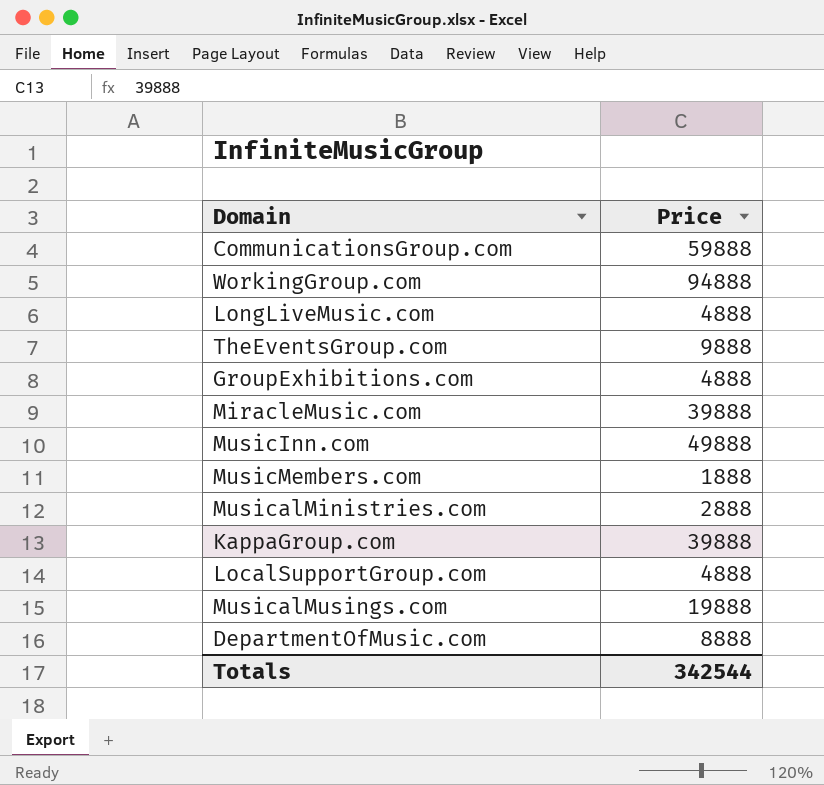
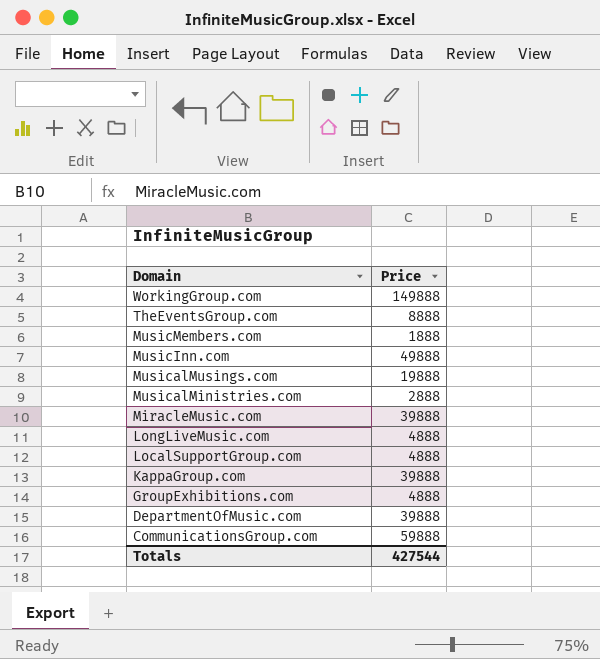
row order: none -> Domain descending
WorkingGroup.com | Price: 94888 -> 149888
TheEventsGroup.com | Price: 9888 -> 8888
DepartmentOfMusic.com | Price: 8888 -> 39888
Totals | Price: 342544 -> 427544

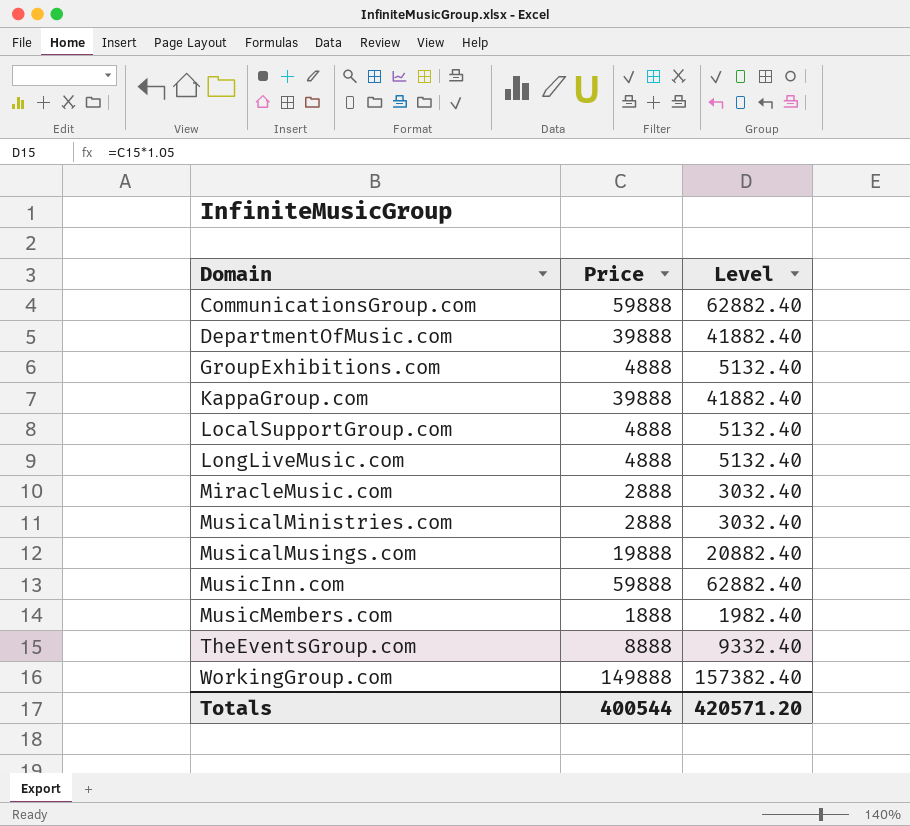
row order: Domain descending -> Domain ascending
column Level | formula: none -> [Price] * 1.05
MiracleMusic.com | Price: 39888 -> 2888
MusicInn.com | Price: 49888 -> 59888
Totals | Price: 427544 -> 400544

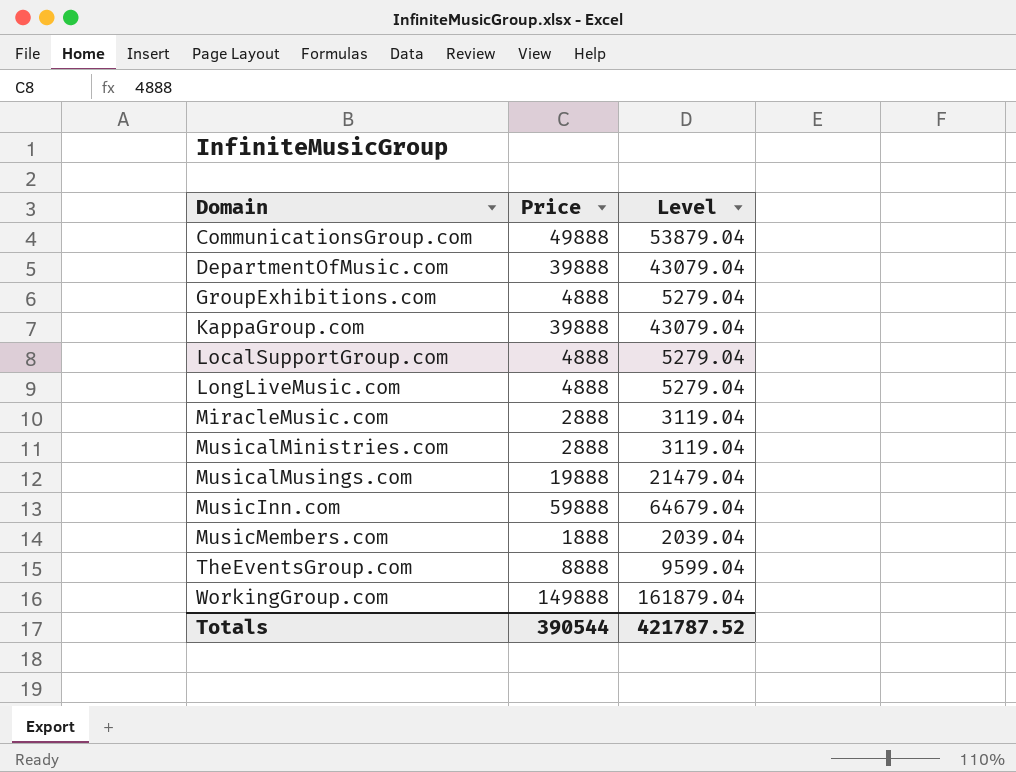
column Level | formula: [Price] * 1.05 -> [Price] * 1.08
CommunicationsGroup.com | Price: 59888 -> 49888
Totals | Price: 400544 -> 390544
Totals | Level: 420571.20 -> 421787.52

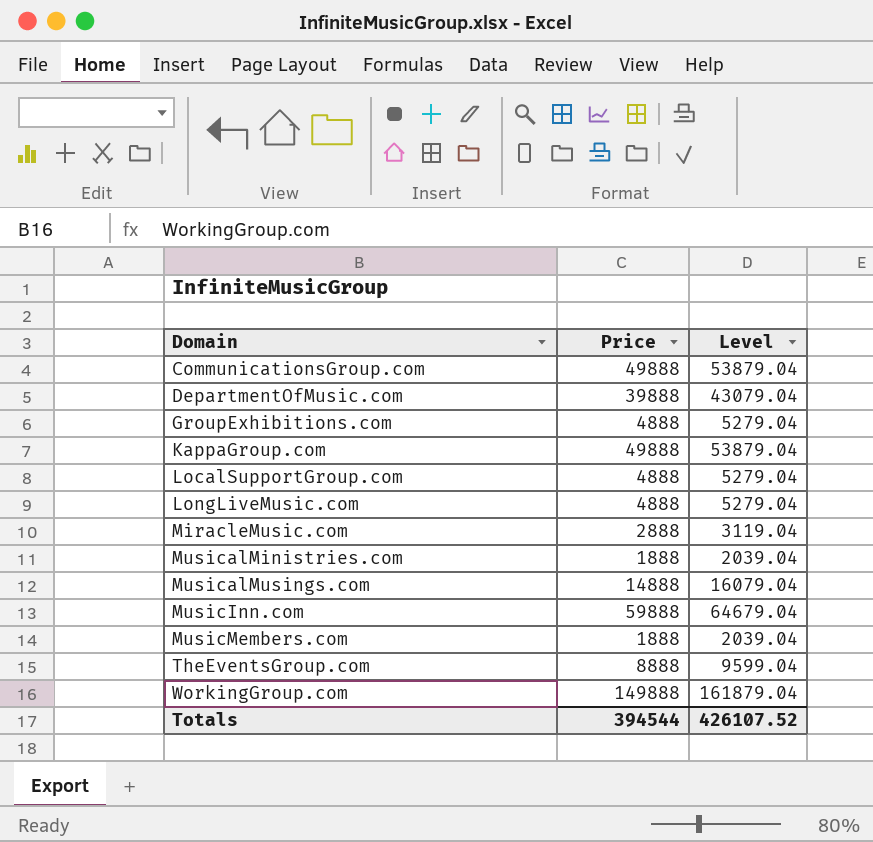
KappaGroup.com | Price: 39888 -> 49888
KappaGroup.com | Level: 43079.04 -> 53879.04
MusicalMinistries.com | Price: 2888 -> 1888
MusicalMinistries.com | Level: 3119.04 -> 2039.04
MusicalMusings.com | Price: 19888 -> 14888
MusicalMusings.com | Level: 21479.04 -> 16079.04
Totals | Price: 390544 -> 394544
Totals | Level: 421787.52 -> 426107.52

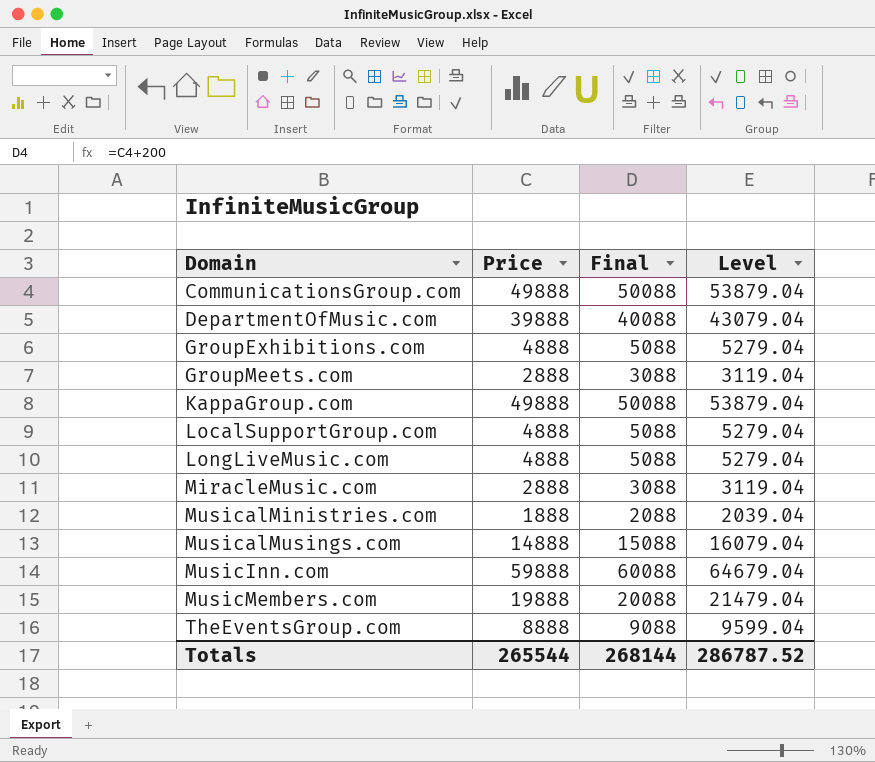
column Final | formula: none -> [Price] + 200
row WorkingGroup.com: 149888 | 161879.04 -> none
row GroupMeets.com: none -> 2888 | 3088 | 3119.04
MusicMembers.com | Price: 1888 -> 19888
MusicMembers.com | Level: 2039.04 -> 21479.04
Totals | Price: 394544 -> 265544
Totals | Level: 426107.52 -> 286787.52

